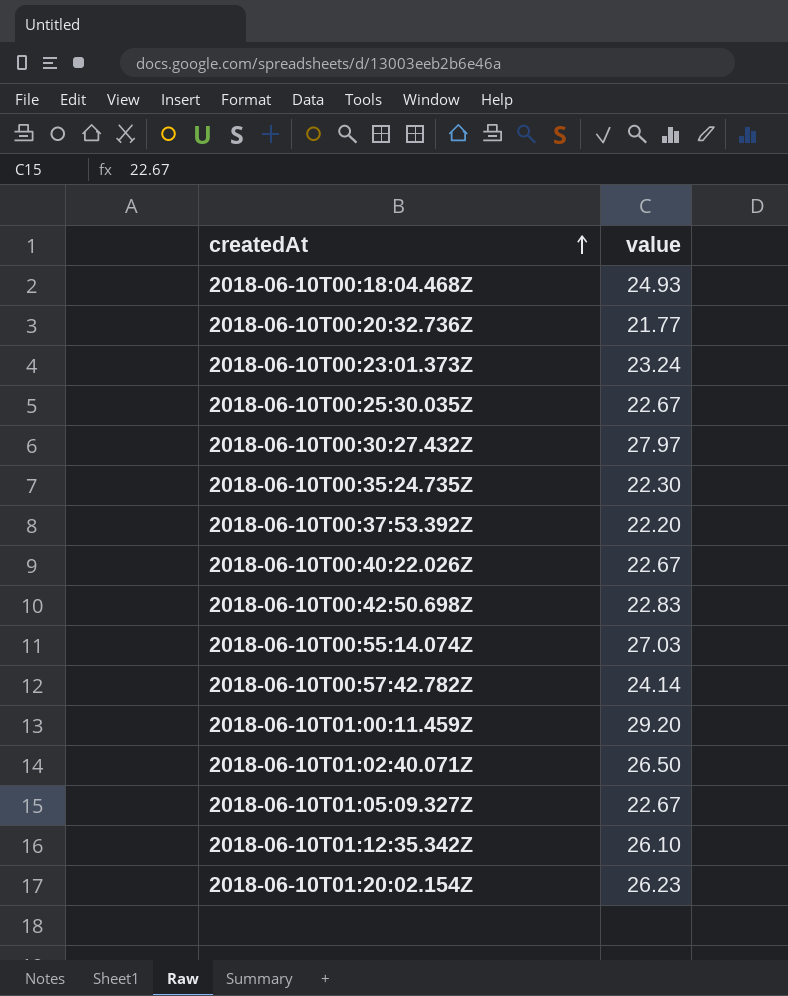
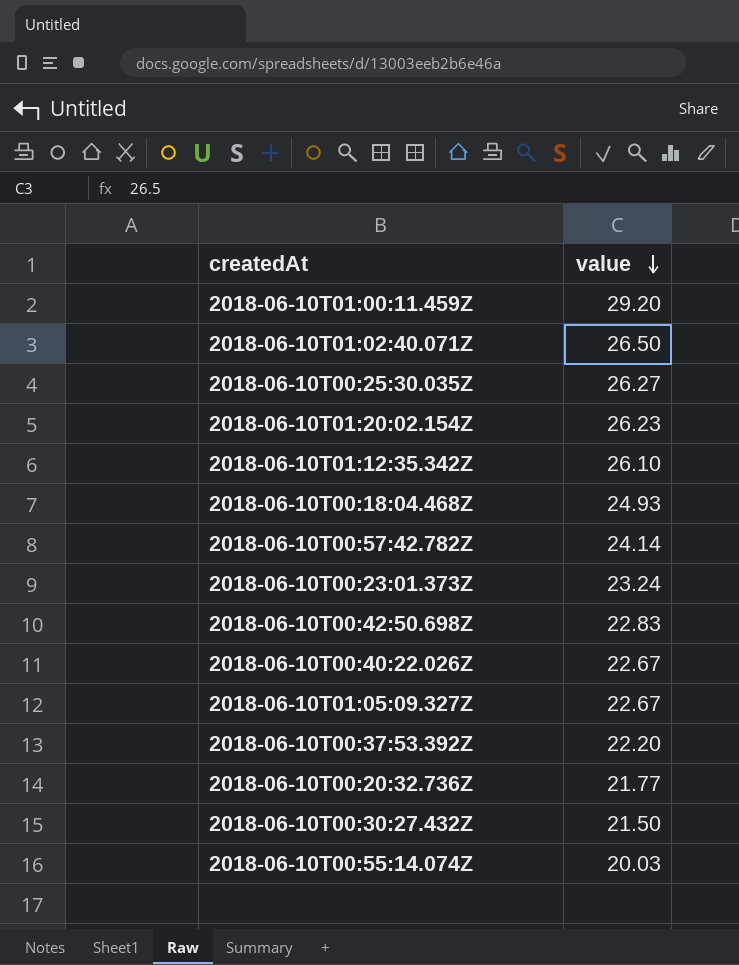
row order: createdAt ascending -> value descending
row 2018-06-10T00:35:24.735Z: 22.30 -> none
2018-06-10T00:25:30.035Z | value: 22.67 -> 26.27
2018-06-10T00:30:27.432Z | value: 27.97 -> 21.50
2018-06-10T00:55:14.074Z | value: 27.03 -> 20.03

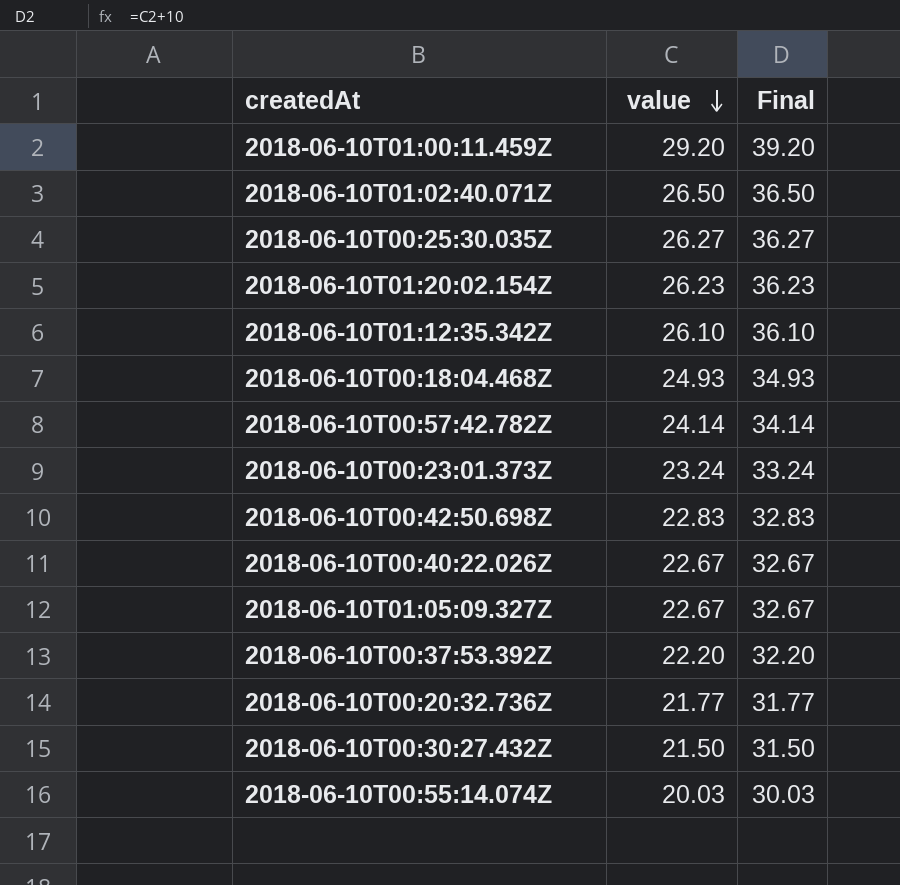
column Final | formula: none -> [value] + 10

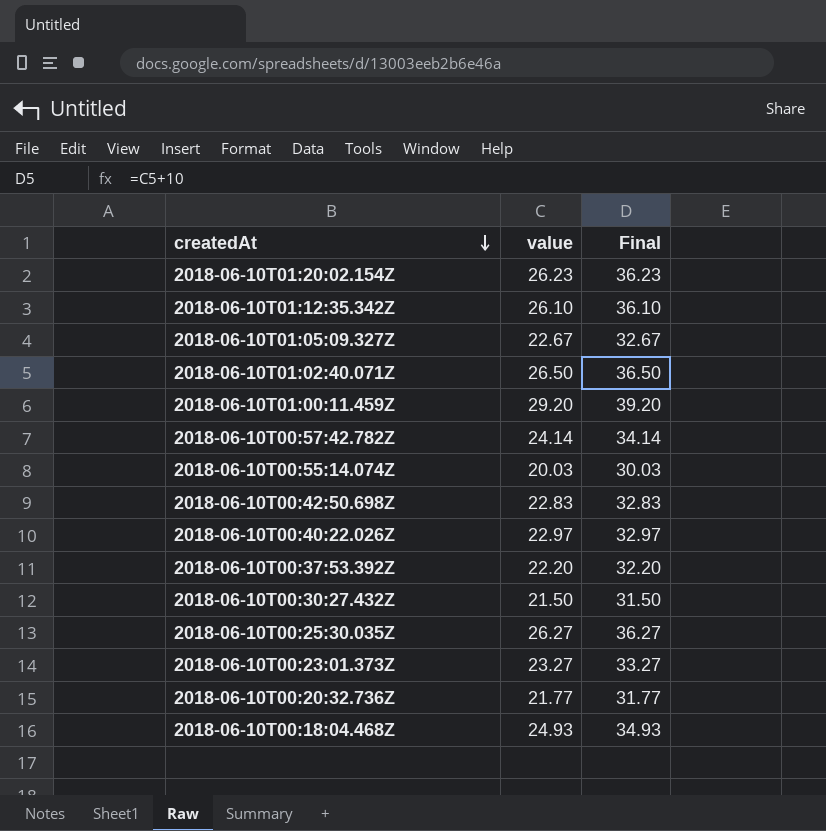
row order: value descending -> createdAt descending
2018-06-10T00:40:22.026Z | value: 22.67 -> 22.97
2018-06-10T00:40:22.026Z | Final: 32.67 -> 32.97
2018-06-10T00:23:01.373Z | value: 23.24 -> 23.27
2018-06-10T00:23:01.373Z | Final: 33.24 -> 33.27

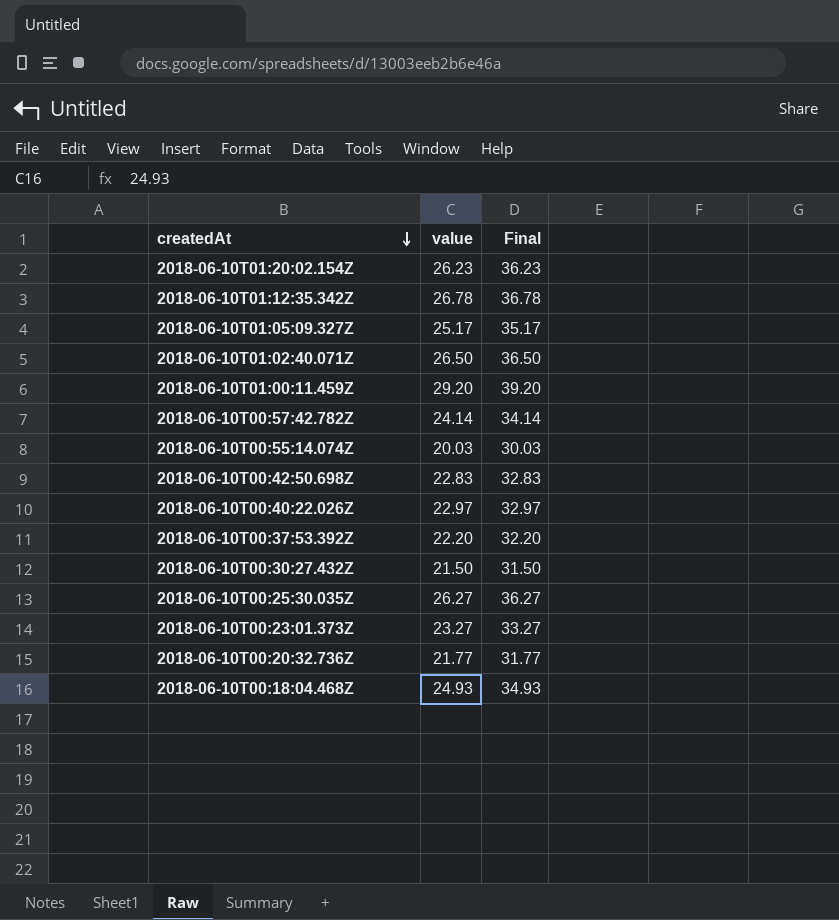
2018-06-10T01:12:35.342Z | value: 26.10 -> 26.78
2018-06-10T01:12:35.342Z | Final: 36.10 -> 36.78
2018-06-10T01:05:09.327Z | value: 22.67 -> 25.17
2018-06-10T01:05:09.327Z | Final: 32.67 -> 35.17

